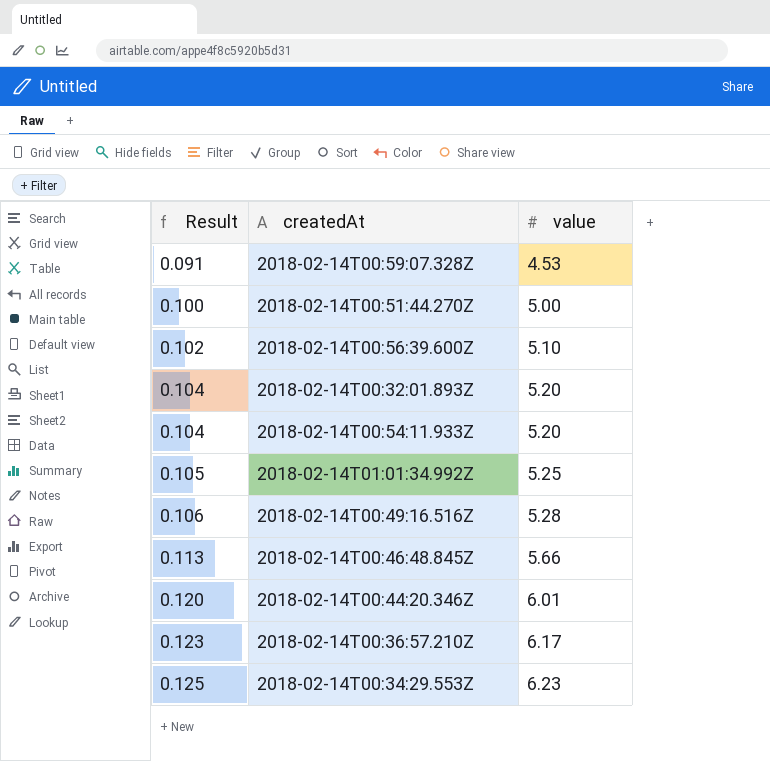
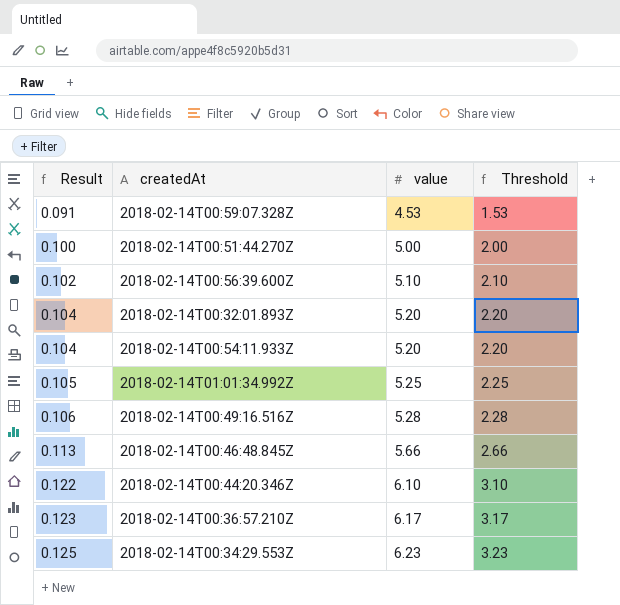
column Threshold | formula: none -> [value] - 3
2018-02-14T00:44:20.346Z | Result: 0.120 -> 0.122
2018-02-14T00:44:20.346Z | value: 6.01 -> 6.10

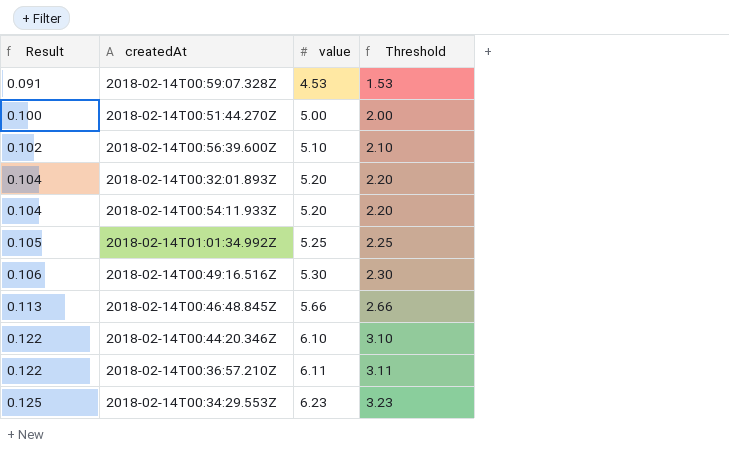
2018-02-14T00:49:16.516Z | value: 5.28 -> 5.30
2018-02-14T00:49:16.516Z | Threshold: 2.28 -> 2.30
2018-02-14T00:36:57.210Z | Result: 0.123 -> 0.122
2018-02-14T00:36:57.210Z | value: 6.17 -> 6.11
2018-02-14T00:36:57.210Z | Threshold: 3.17 -> 3.11

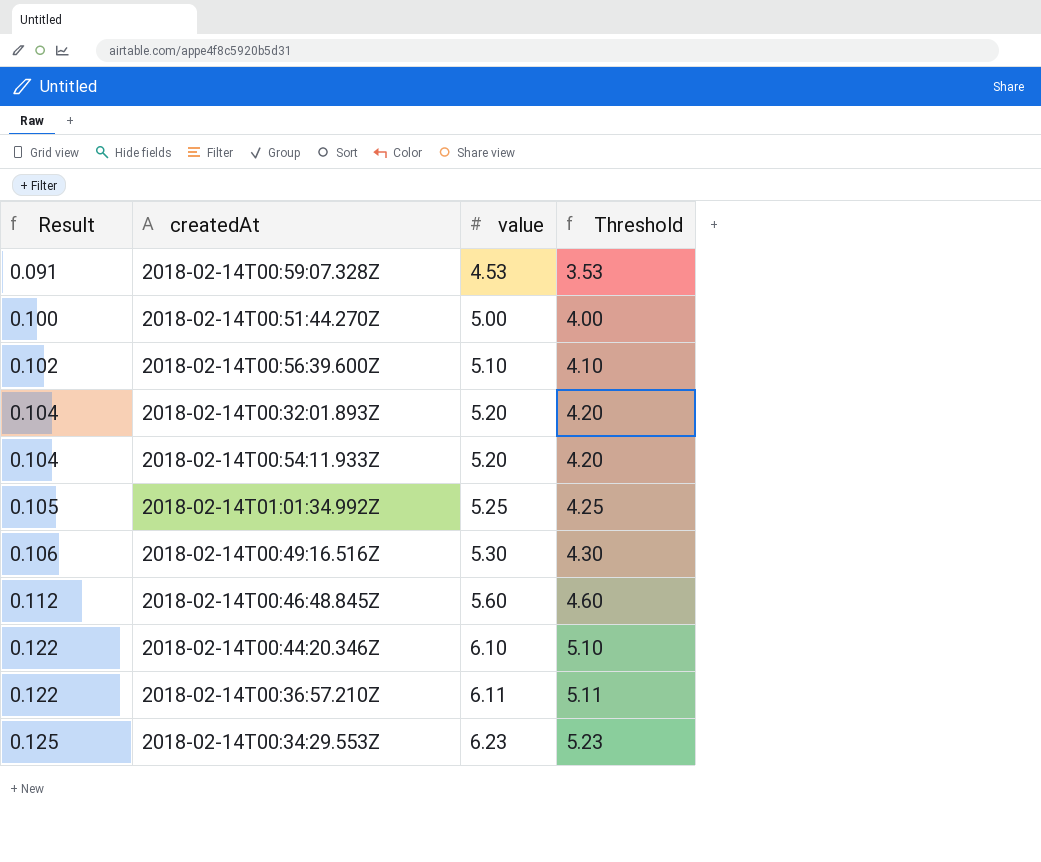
column Threshold | formula: [value] - 3 -> [value] - 1
2018-02-14T00:46:48.845Z | Result: 0.113 -> 0.112
2018-02-14T00:46:48.845Z | value: 5.66 -> 5.60

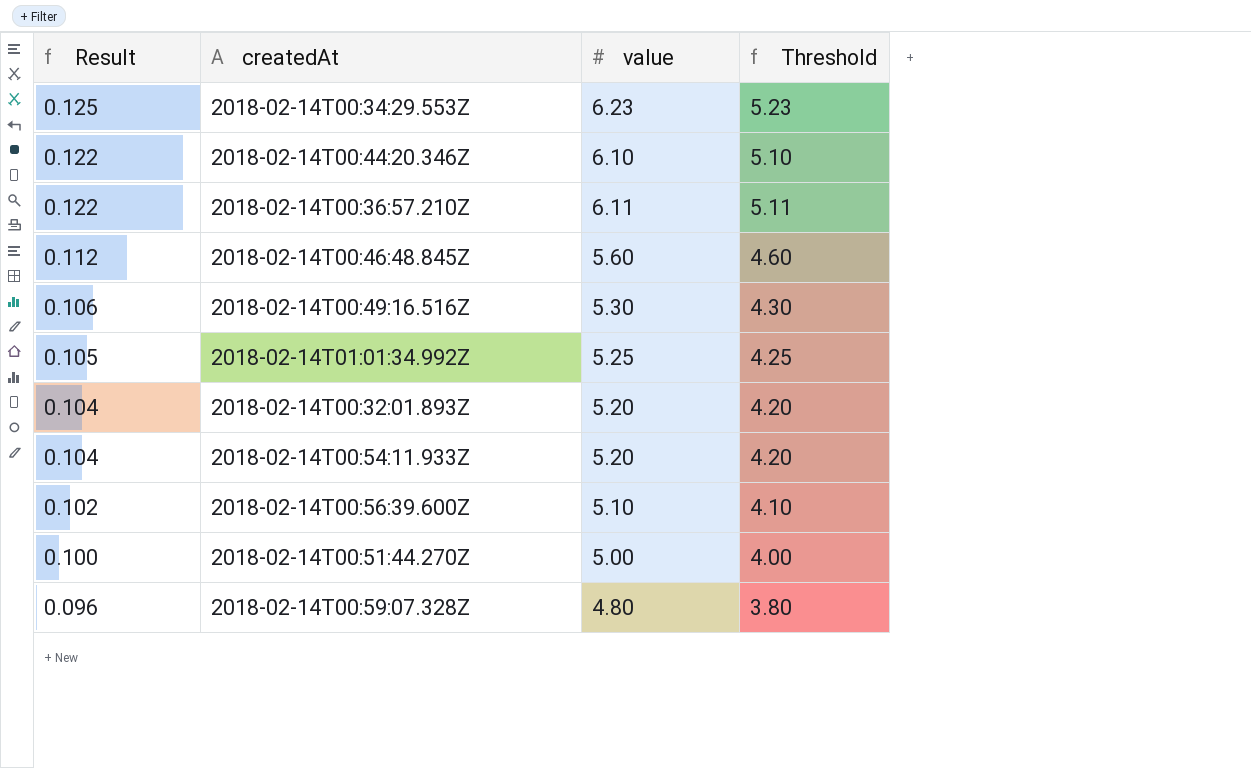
row order: Result ascending -> Result descending
2018-02-14T00:59:07.328Z | Result: 0.091 -> 0.096
2018-02-14T00:59:07.328Z | value: 4.53 -> 4.80
2018-02-14T00:59:07.328Z | Threshold: 3.53 -> 3.80

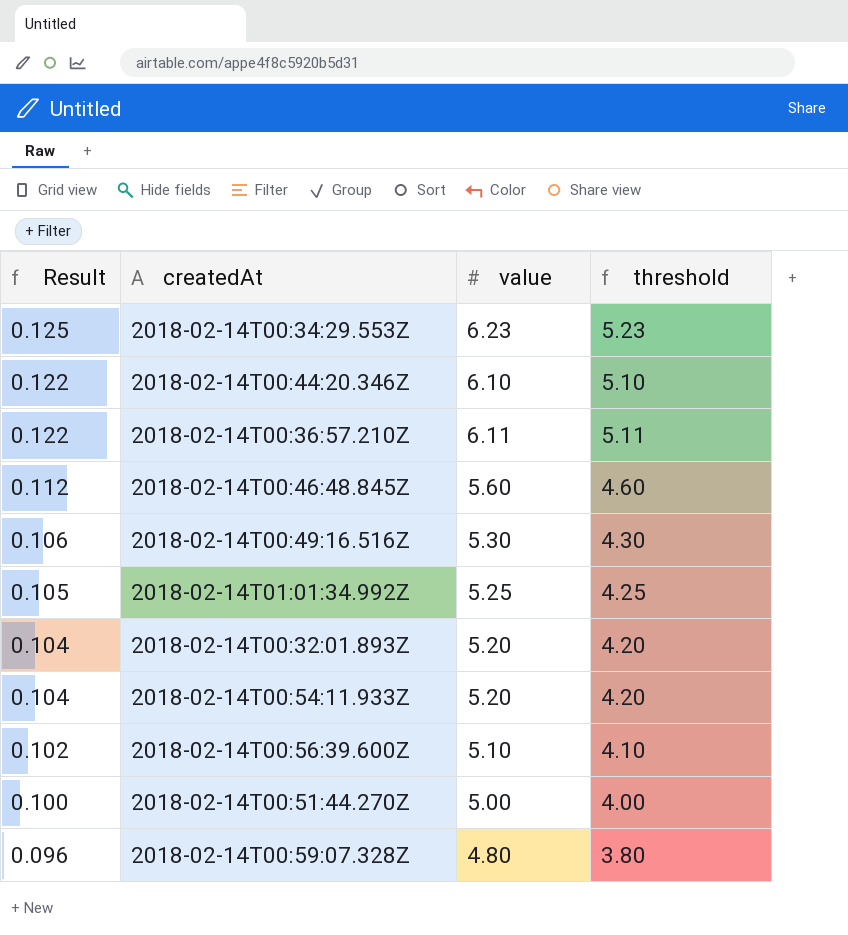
column name: Threshold -> threshold

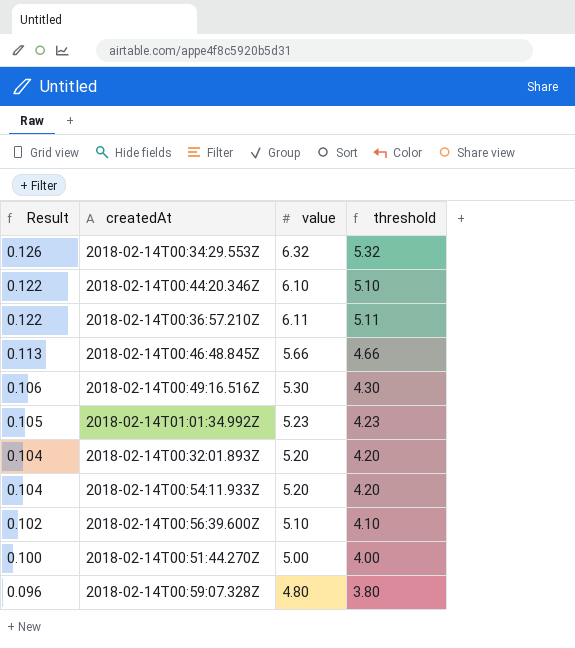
2018-02-14T00:34:29.553Z | Result: 0.125 -> 0.126
2018-02-14T00:34:29.553Z | value: 6.23 -> 6.32
2018-02-14T00:34:29.553Z | threshold: 5.23 -> 5.32
2018-02-14T00:46:48.845Z | Result: 0.112 -> 0.113
2018-02-14T00:46:48.845Z | value: 5.60 -> 5.66
2018-02-14T00:46:48.845Z | threshold: 4.60 -> 4.66
2018-02-14T01:01:34.992Z | value: 5.25 -> 5.23
2018-02-14T01:01:34.992Z | threshold: 4.25 -> 4.23

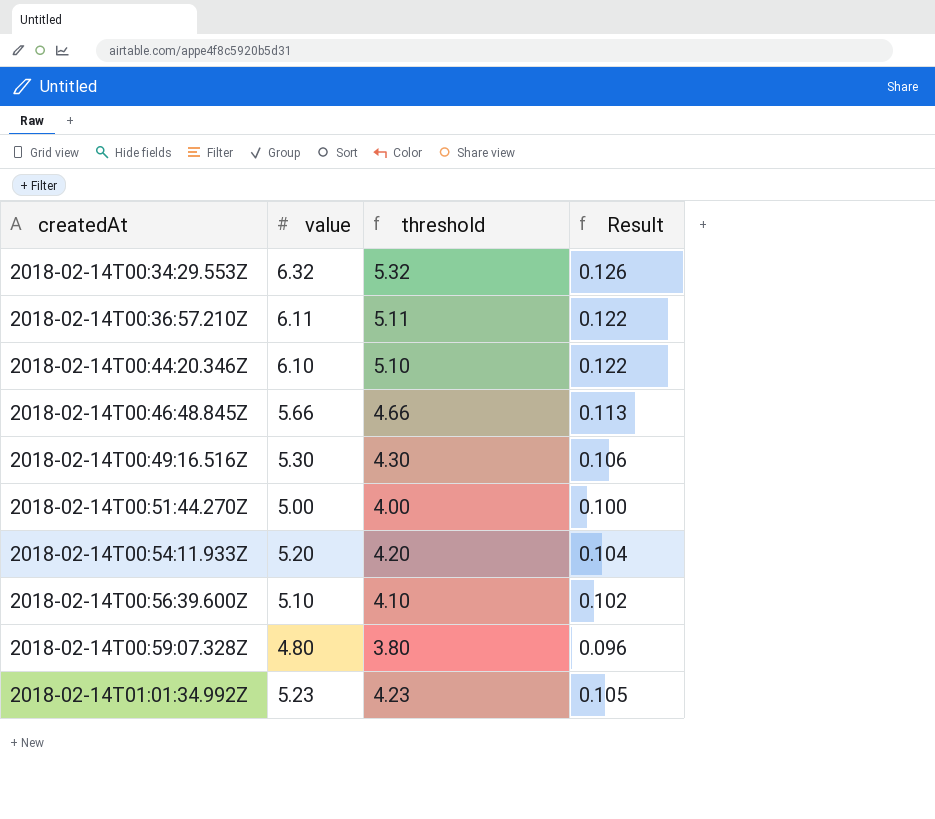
row order: Result descending -> createdAt ascending
column Result | position: 1 -> 4
row 2018-02-14T00:32:01.893Z: 0.104 | 5.20 | 4.20 -> none

